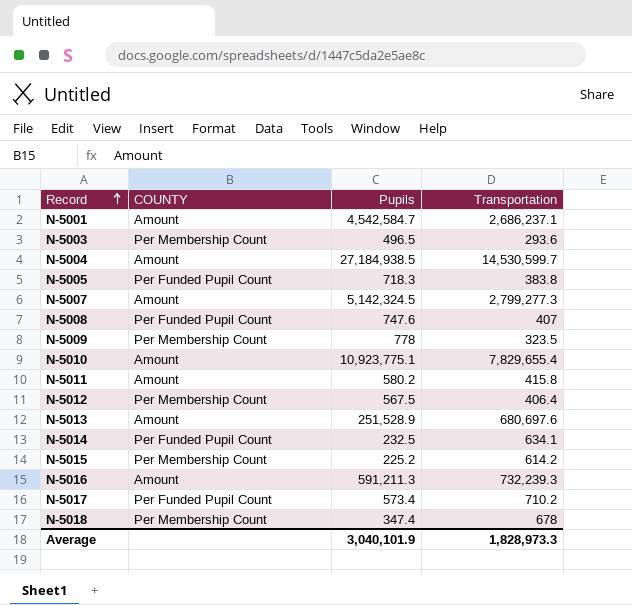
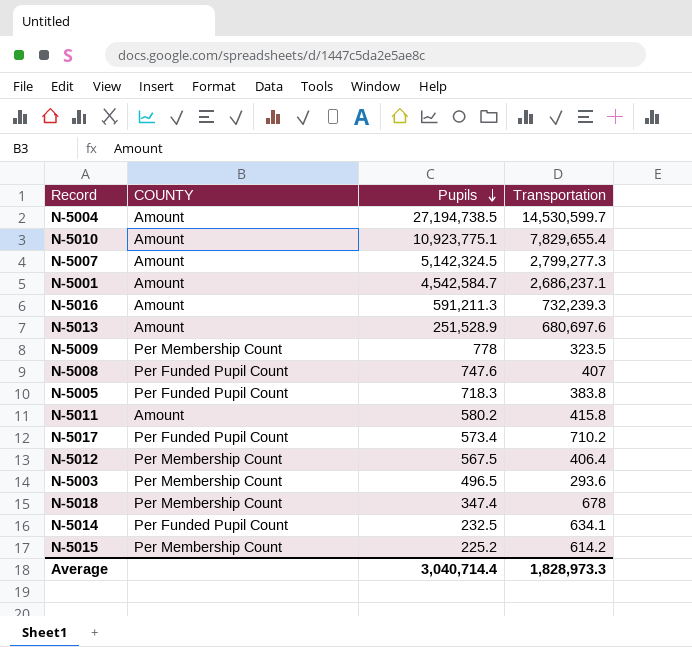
row order: Record ascending -> Pupils descending
N-5004 | Pupils: 27,184,938.5 -> 27,194,738.5
Average | Pupils: 3,040,101.9 -> 3,040,714.4

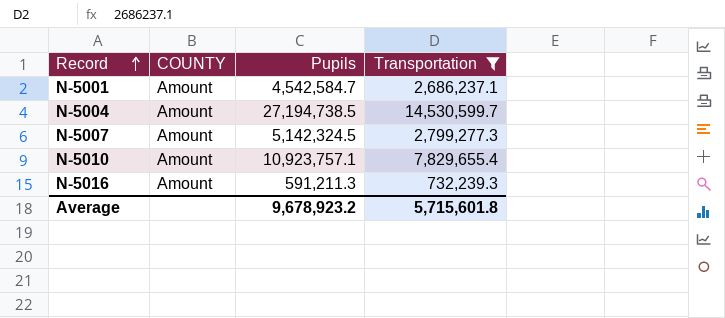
filter: none -> Transportation >= 732,239.3
row order: Pupils descending -> Record ascending
N-5010 | Pupils: 10,923,775.1 -> 10,923,757.1
Average | Pupils: 3,040,714.4 -> 9,678,923.2
Average | Transportation: 1,828,973.3 -> 5,715,601.8

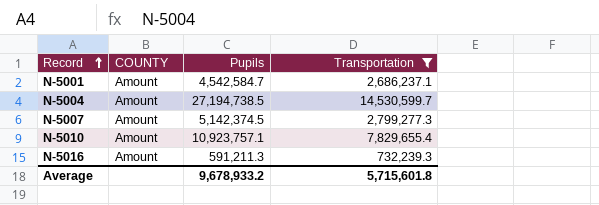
N-5007 | Pupils: 5,142,324.5 -> 5,142,374.5
Average | Pupils: 9,678,923.2 -> 9,678,933.2

